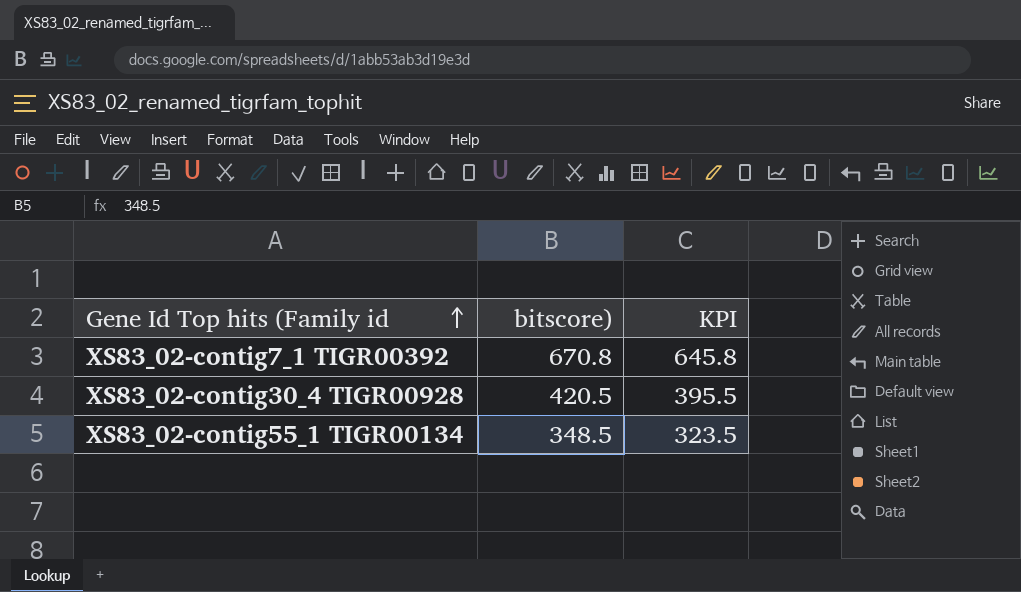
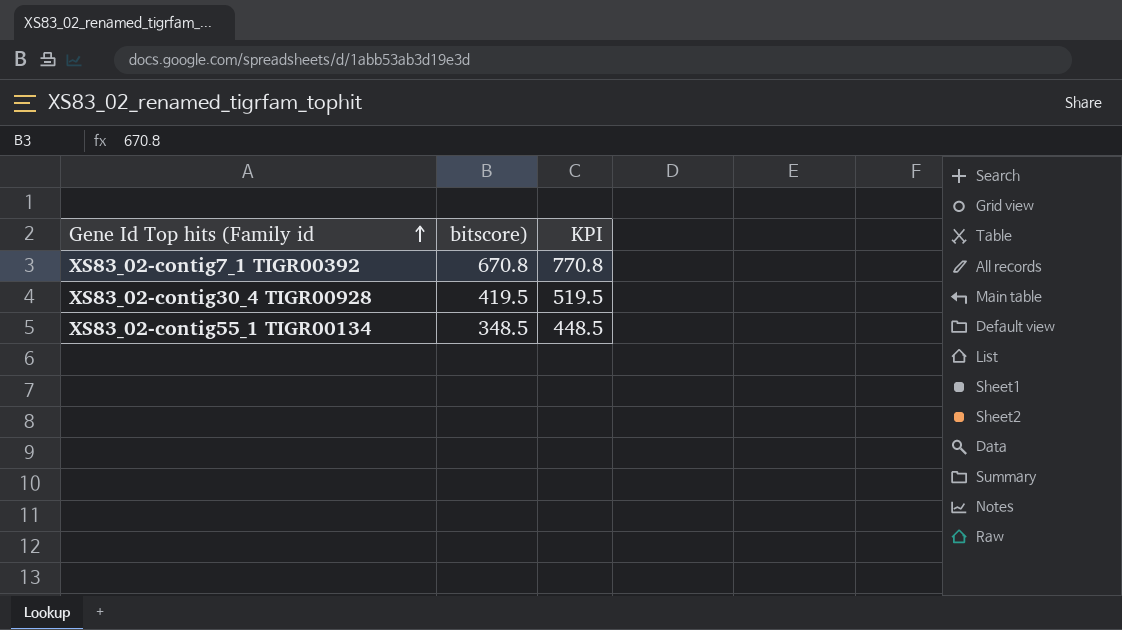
column KPI | formula: [bitscore)] - 25 -> [bitscore)] + 100
XS83_02-contig30_4 TIGR00928 | bitscore): 420.5 -> 419.5

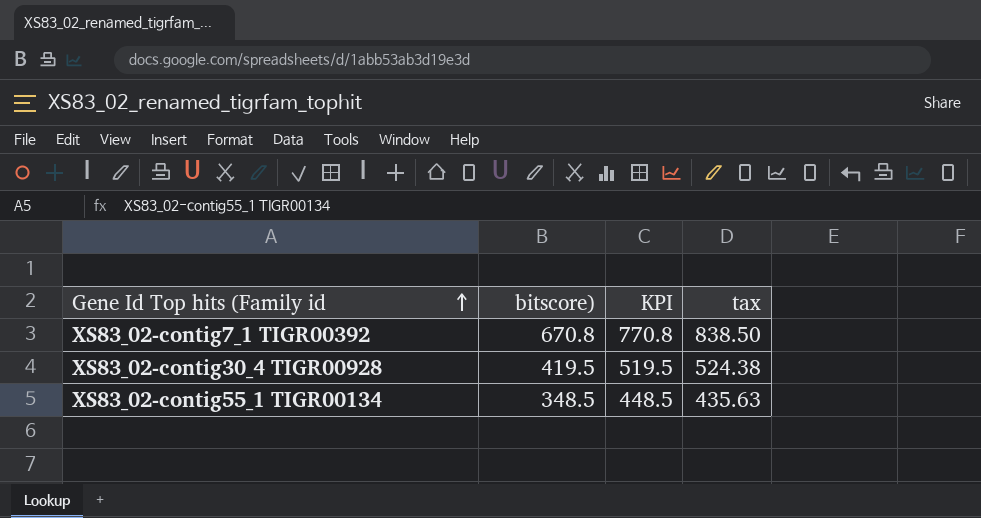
column tax | formula: none -> [bitscore)] * 1.25

